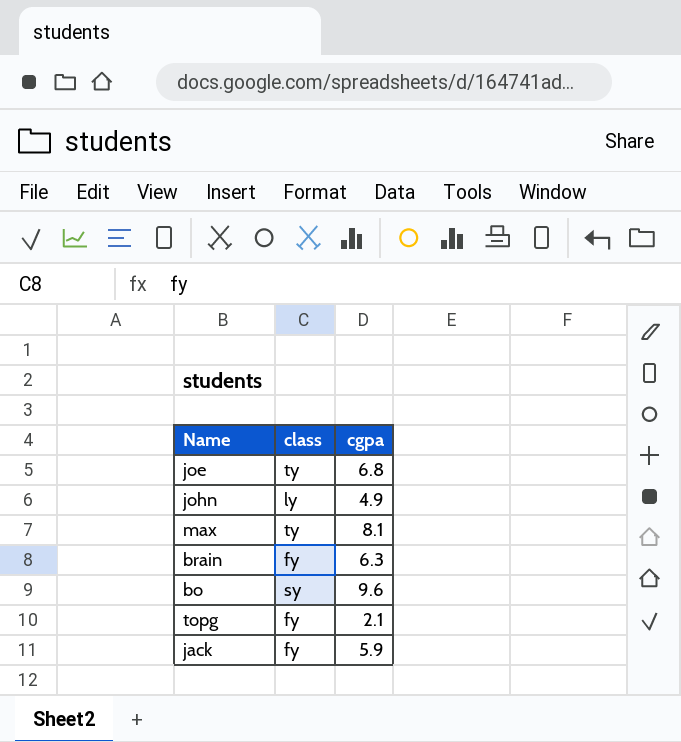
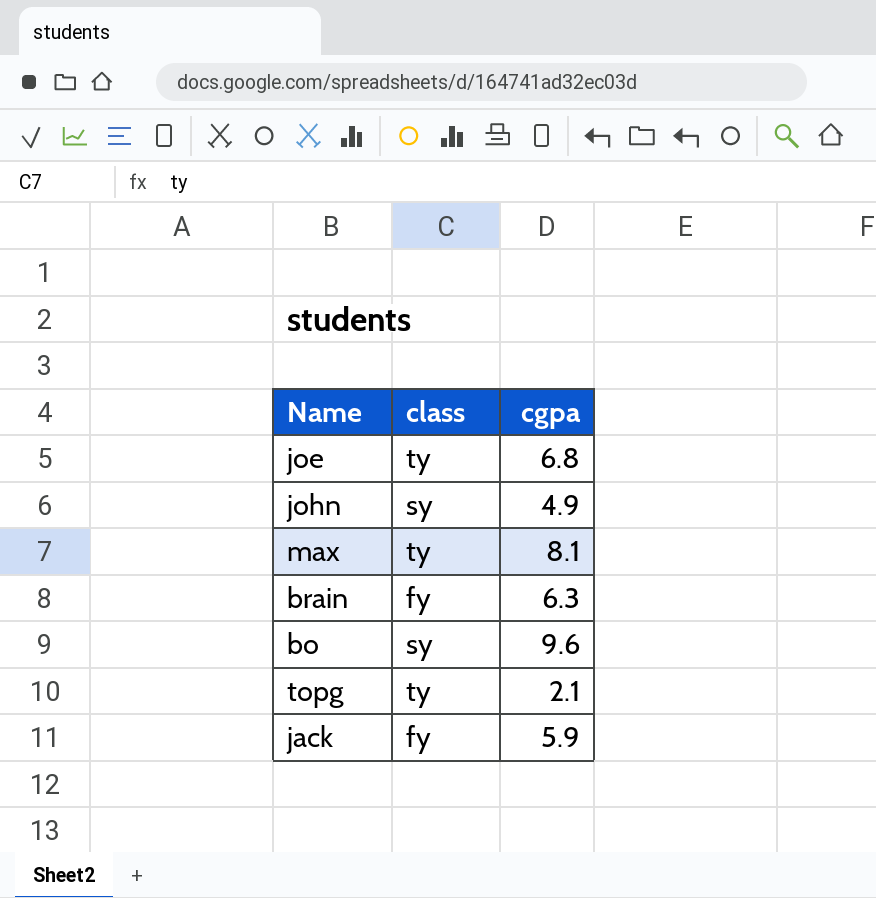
john | class: ly -> sy
topg | class: fy -> ty

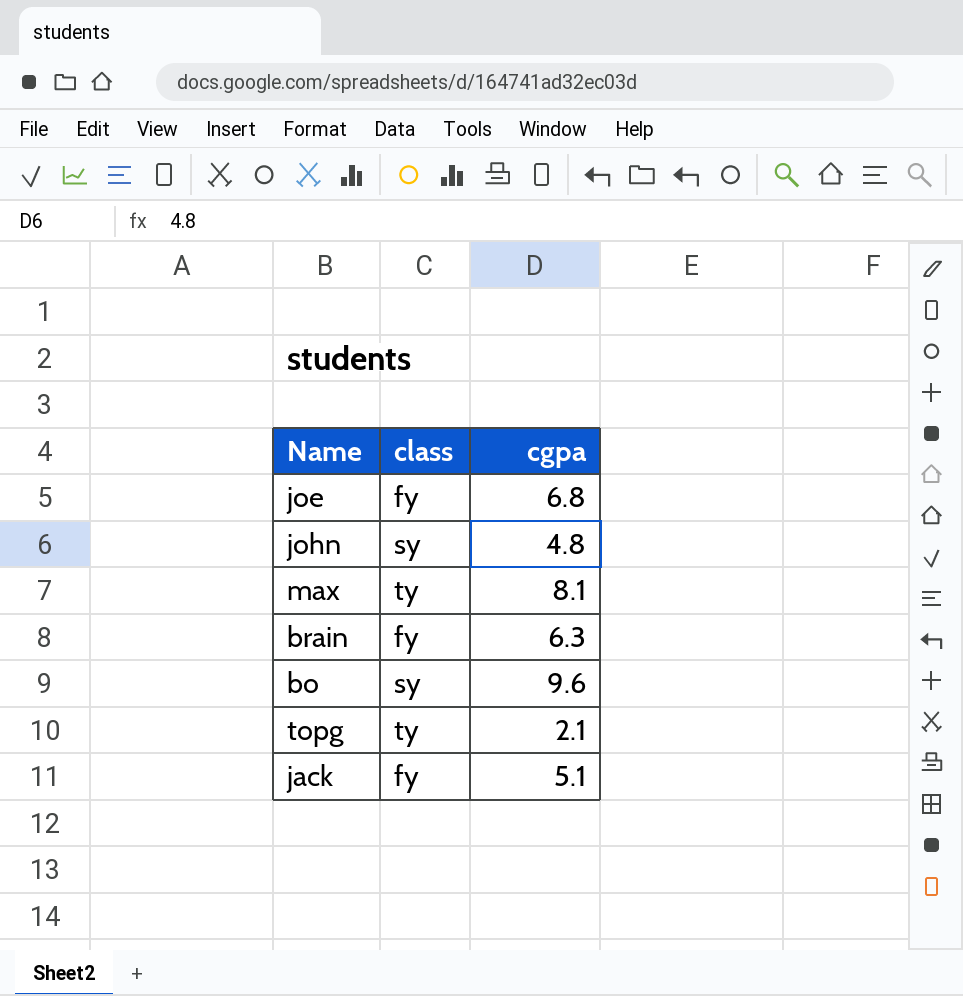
joe | class: ty -> fy
john | cgpa: 4.9 -> 4.8
jack | cgpa: 5.9 -> 5.1

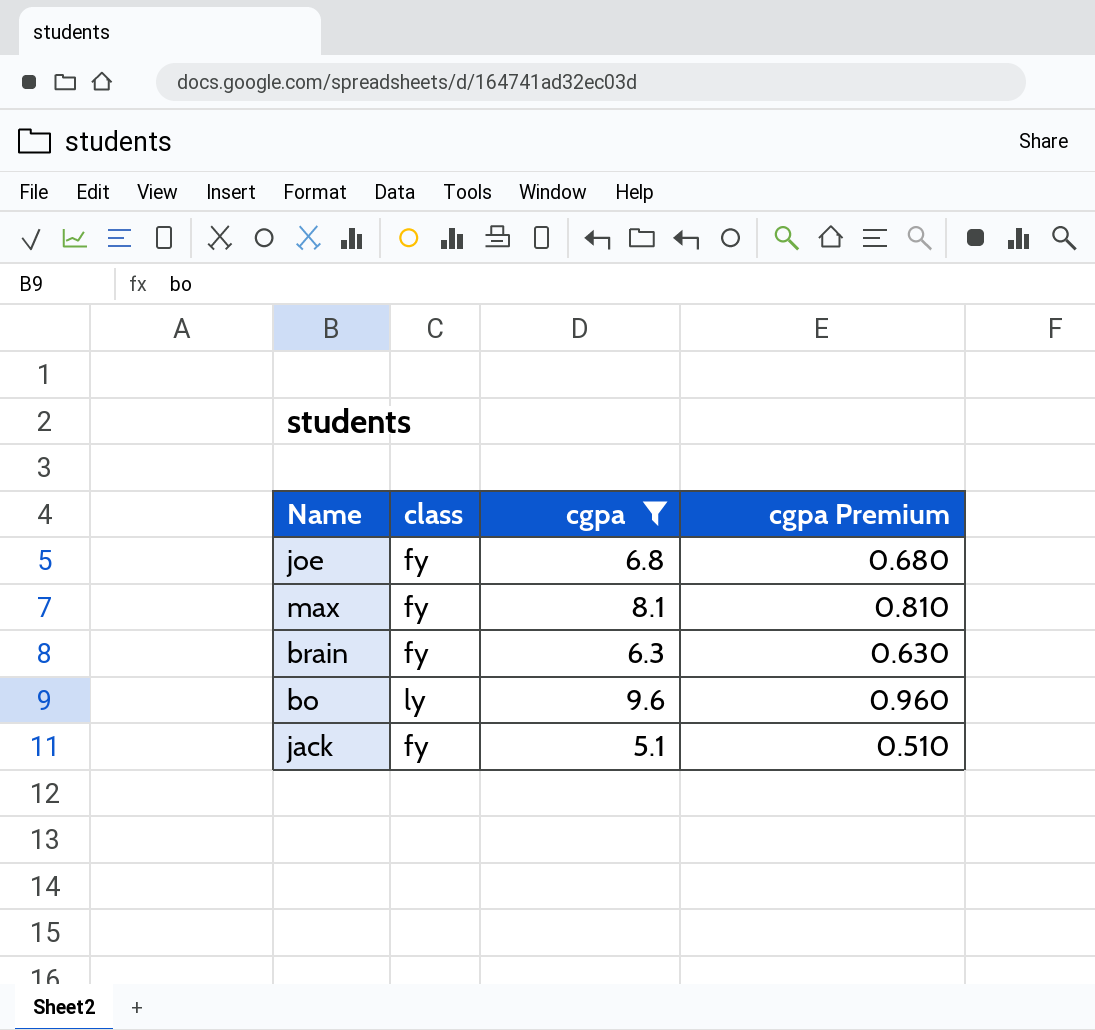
filter: none -> cgpa >= 5.1
column cgpa Premium | formula: none -> [cgpa] * 0.1
max | class: ty -> fy
bo | class: sy -> ly

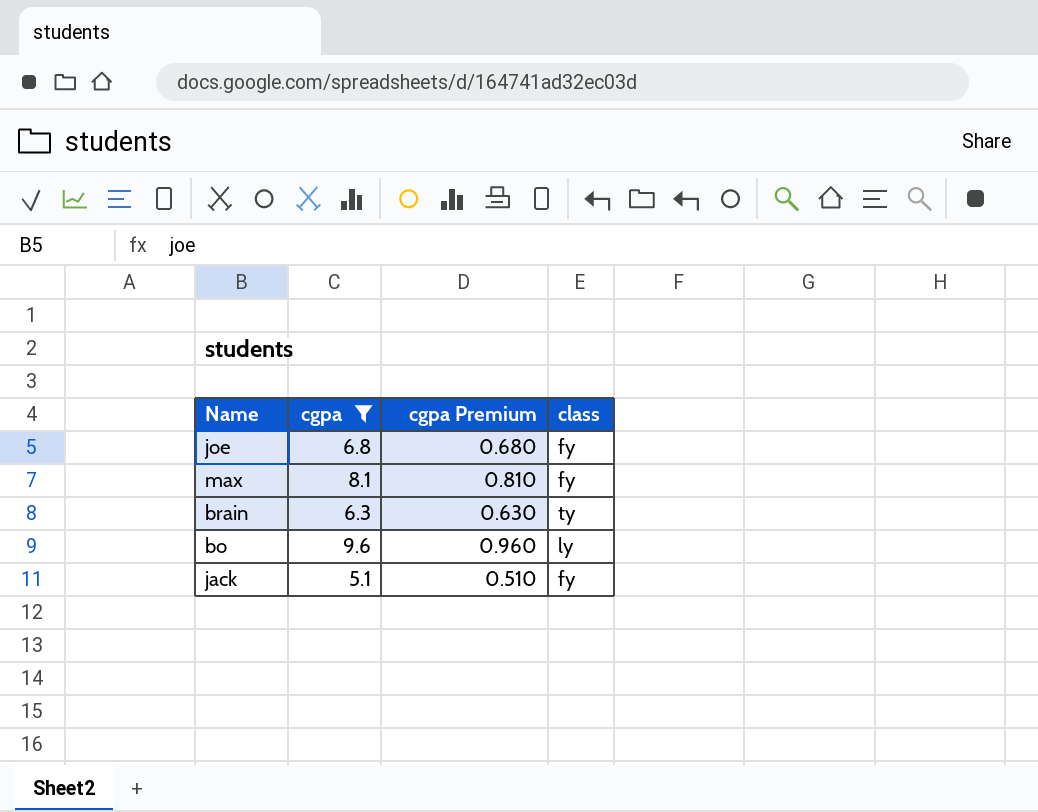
column class | position: 2 -> 4
brain | class: fy -> ty

